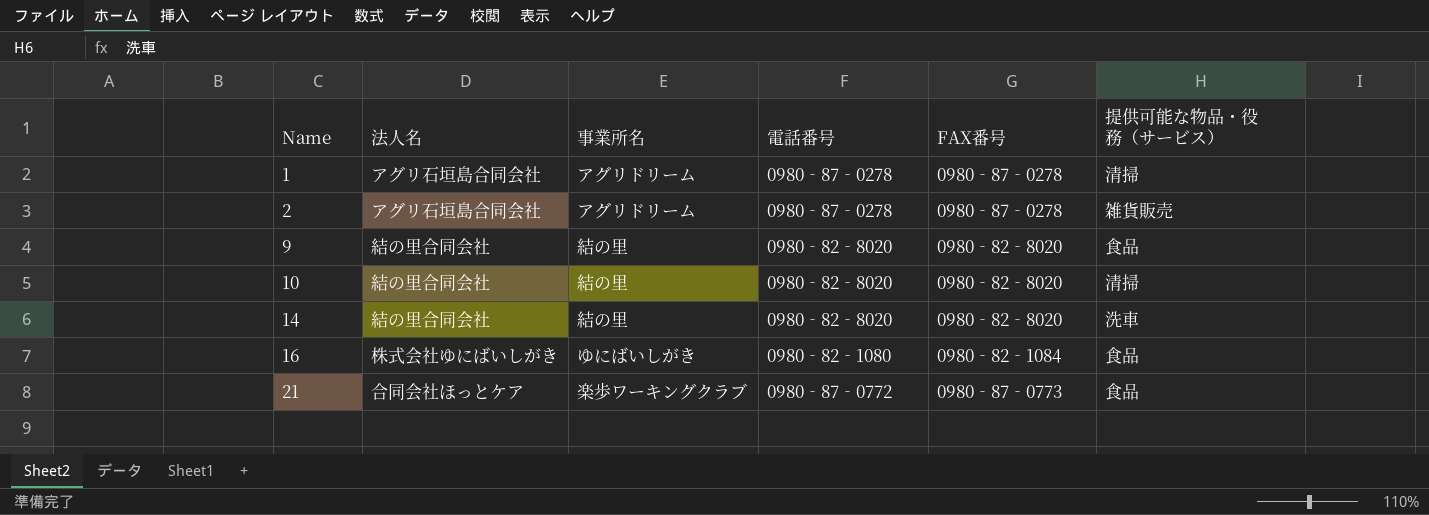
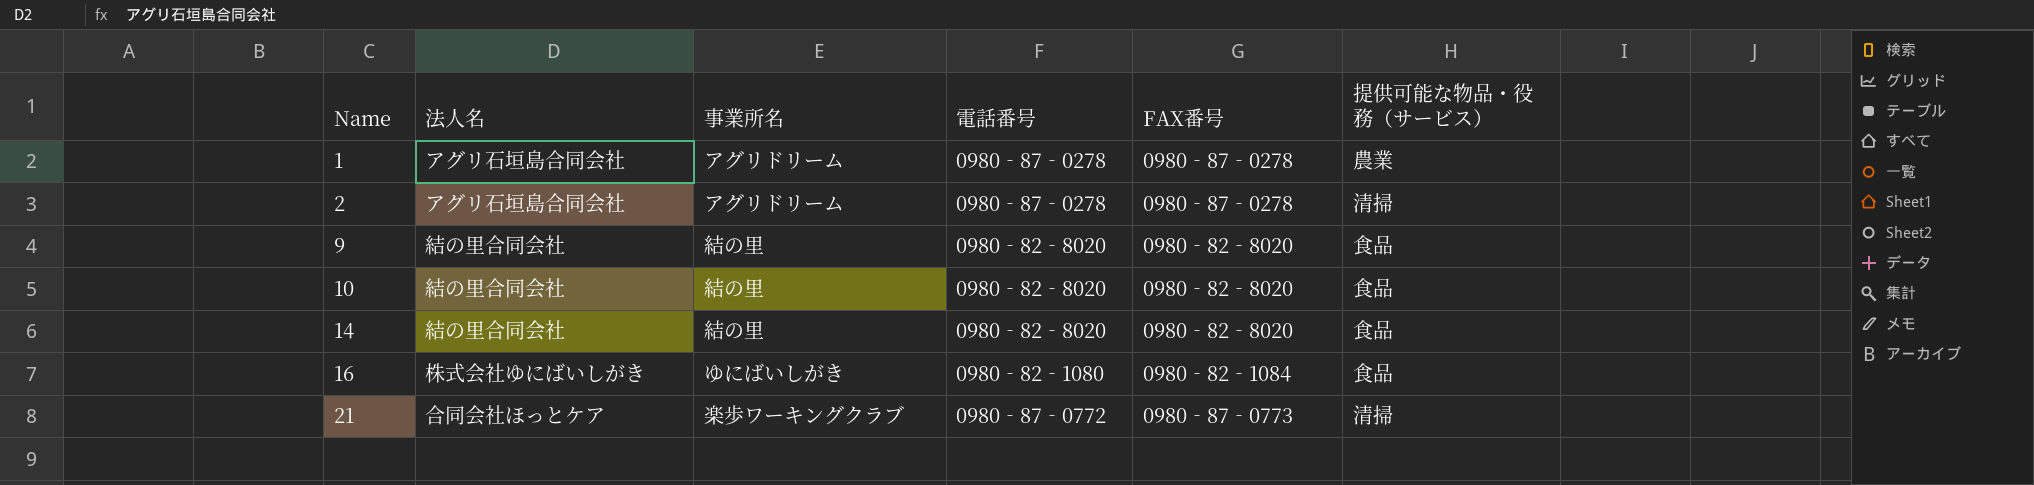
1 | 提供可能な物品・役務（サービス）: 清掃 -> 農業
2 | 提供可能な物品・役務（サービス）: 雑貨販売 -> 清掃
10 | 提供可能な物品・役務（サービス）: 清掃 -> 食品
14 | 提供可能な物品・役務（サービス）: 洗車 -> 食品
21 | 提供可能な物品・役務（サービス）: 食品 -> 清掃

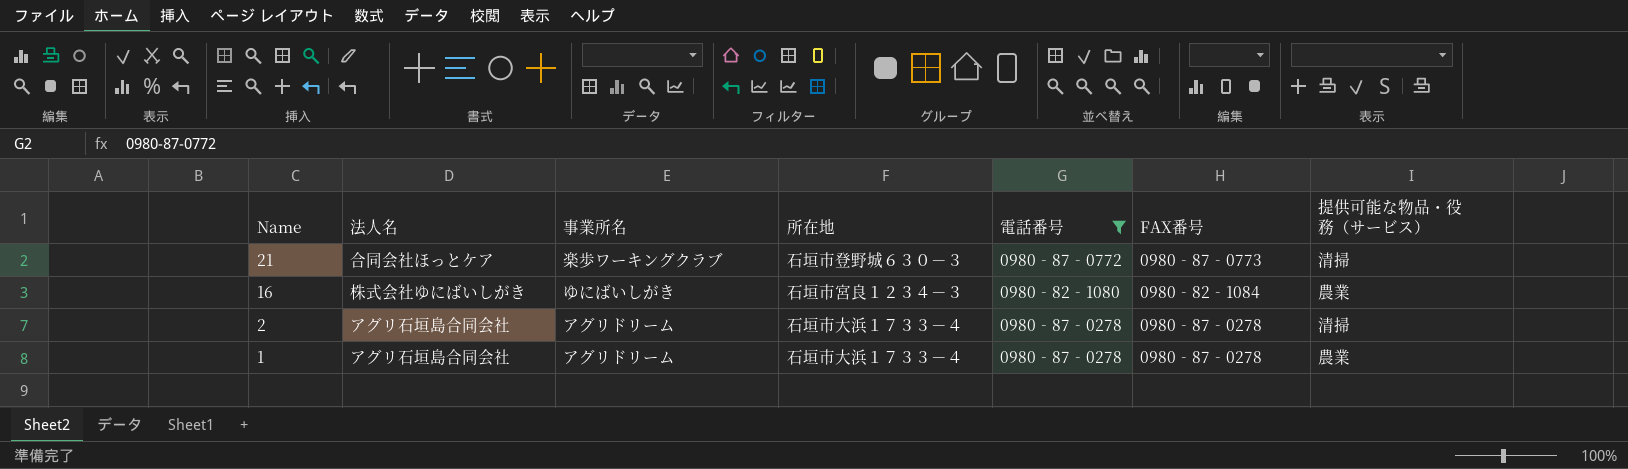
filter: none -> 電話番号 != 0980‐82‐8020
row order: Name ascending -> Name descending
column 所在地 | position: none -> 4
16 | 提供可能な物品・役務（サービス）: 食品 -> 農業

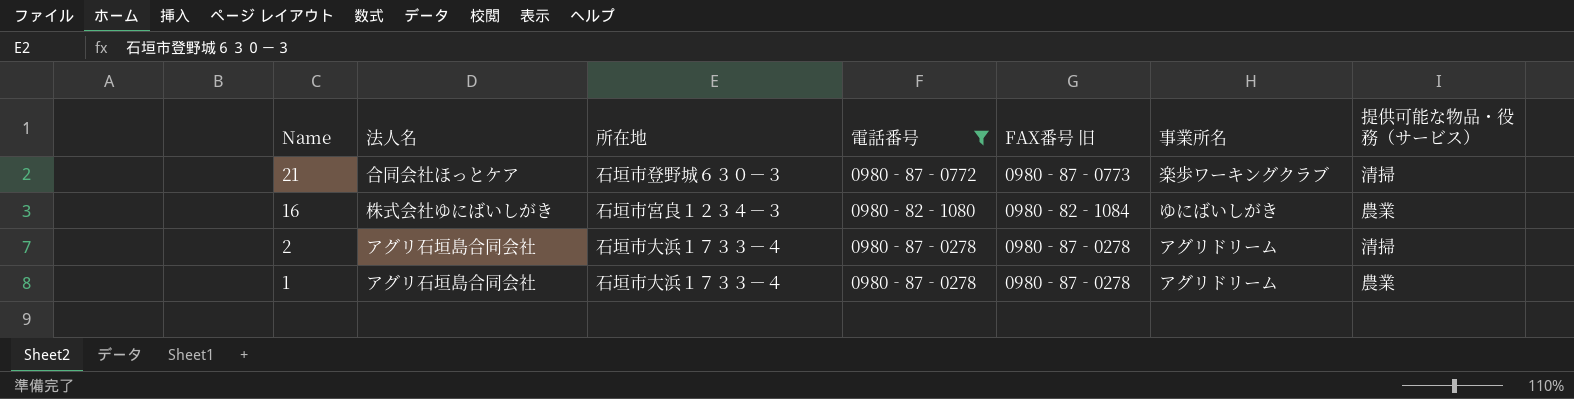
column name: FAX番号 -> FAX番号 旧
column 事業所名 | position: 3 -> 6

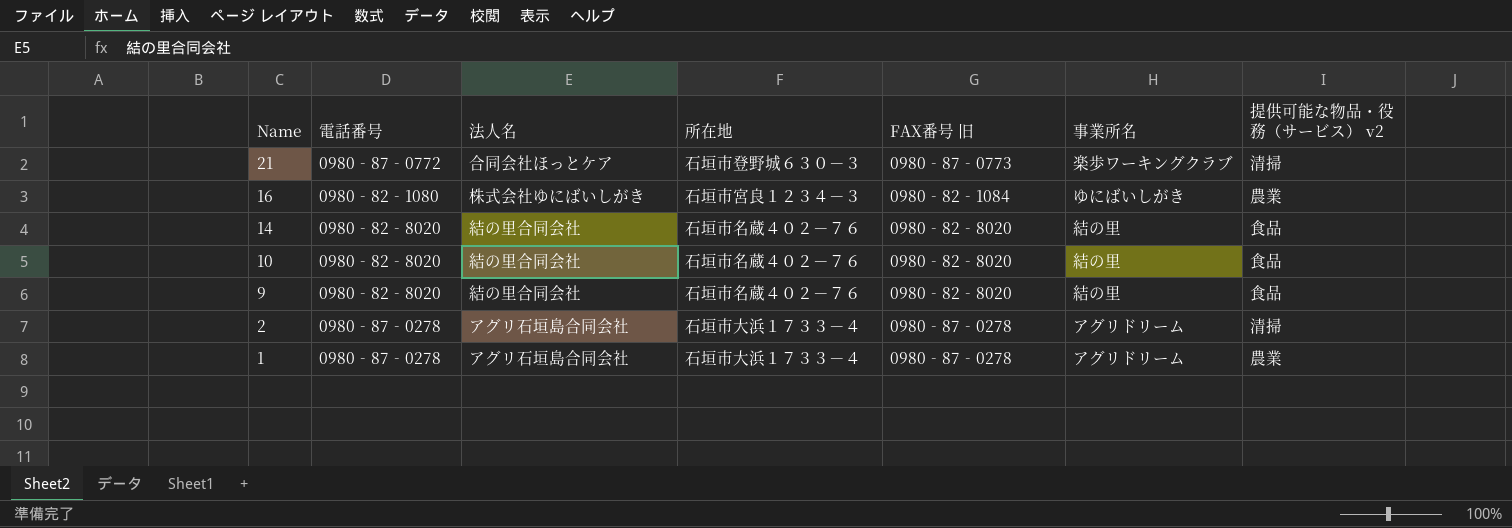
filter: 電話番号 != 0980‐82‐8020 -> none
column 電話番号 | position: 4 -> 2
column name: 提供可能な物品・役務（サービス） -> 提供可能な物品・役務（サービス） v2

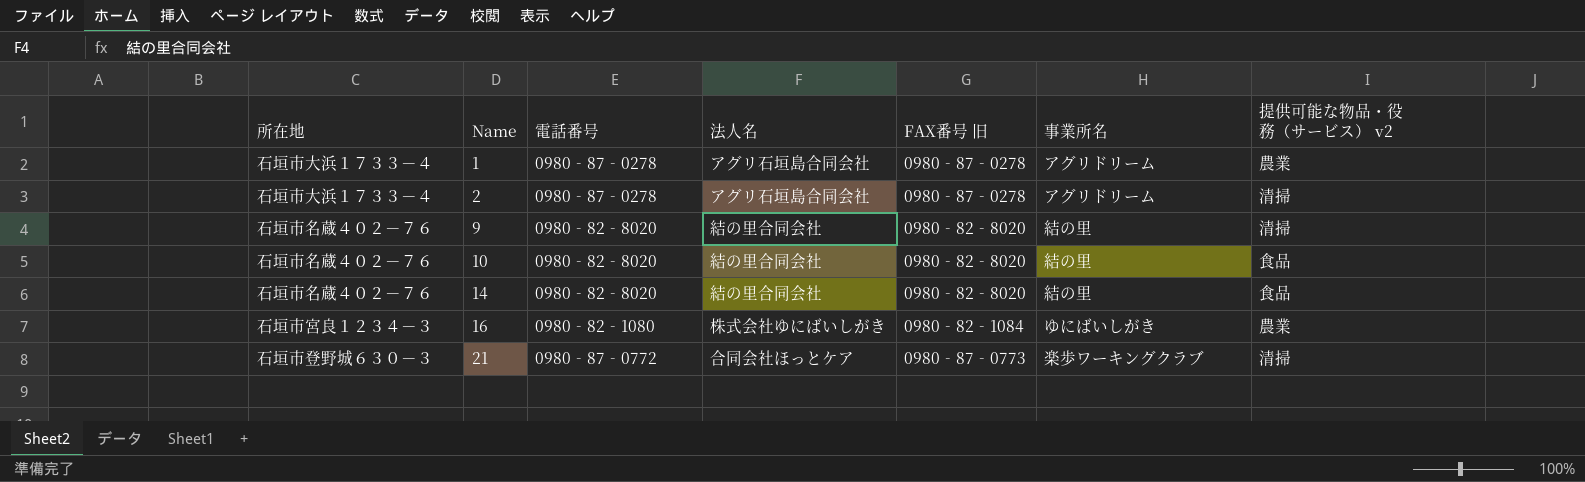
row order: Name descending -> Name ascending
column 所在地 | position: 4 -> 1
9 | 提供可能な物品・役務（サービス） v2: 食品 -> 清掃

